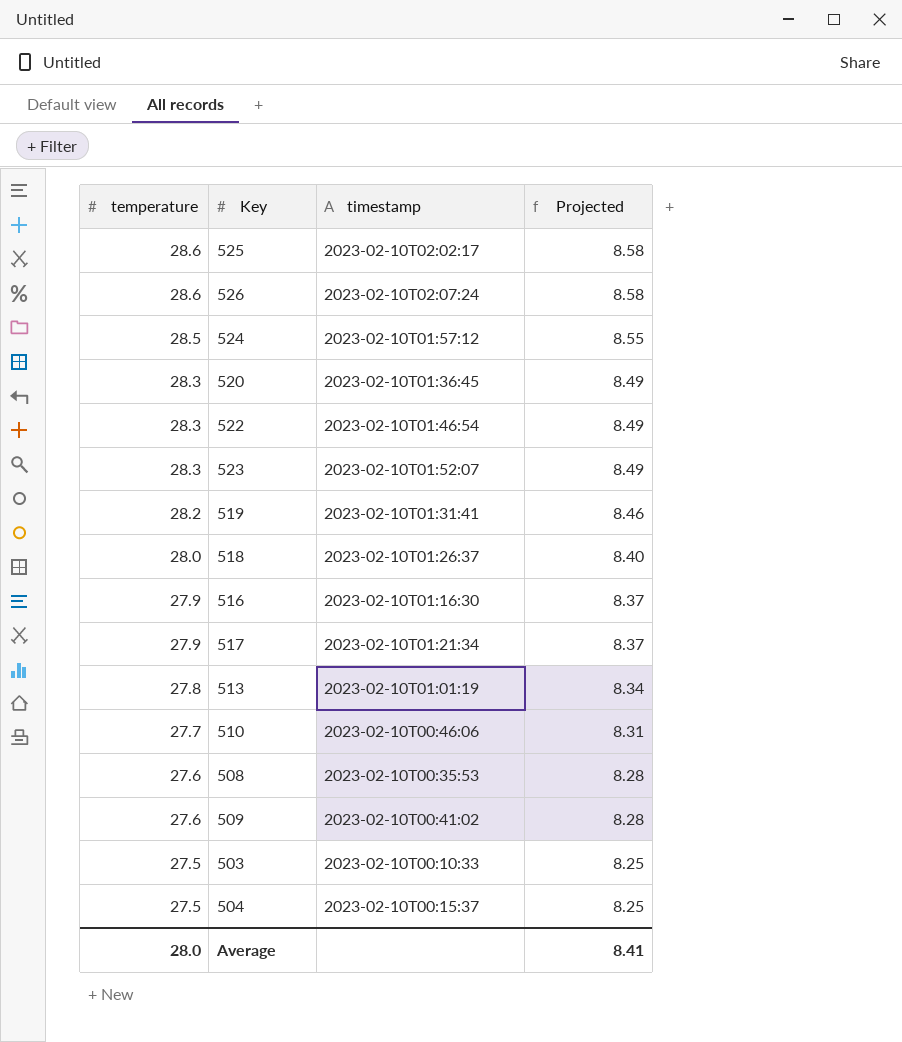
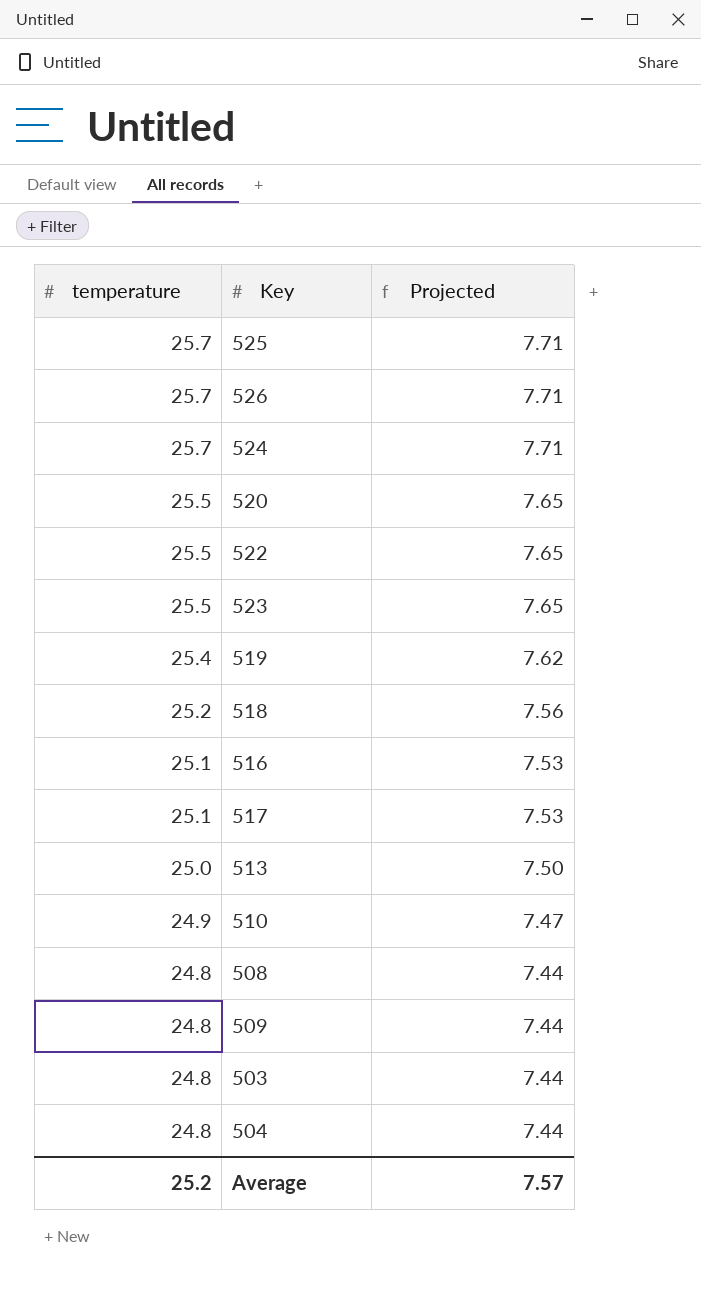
column timestamp | position: 3 -> none
525 | temperature: 28.6 -> 25.7
525 | Projected: 8.58 -> 7.71
526 | temperature: 28.6 -> 25.7
526 | Projected: 8.58 -> 7.71
524 | temperature: 28.5 -> 25.7
524 | Projected: 8.55 -> 7.71
520 | temperature: 28.3 -> 25.5
520 | Projected: 8.49 -> 7.65
522 | temperature: 28.3 -> 25.5
522 | Projected: 8.49 -> 7.65
523 | temperature: 28.3 -> 25.5
523 | Projected: 8.49 -> 7.65
519 | temperature: 28.2 -> 25.4
519 | Projected: 8.46 -> 7.62
518 | temperature: 28.0 -> 25.2
518 | Projected: 8.40 -> 7.56
516 | temperature: 27.9 -> 25.1
516 | Projected: 8.37 -> 7.53
517 | temperature: 27.9 -> 25.1
517 | Projected: 8.37 -> 7.53
513 | temperature: 27.8 -> 25.0
513 | Projected: 8.34 -> 7.50
510 | temperature: 27.7 -> 24.9
510 | Projected: 8.31 -> 7.47
508 | temperature: 27.6 -> 24.8
508 | Projected: 8.28 -> 7.44
509 | temperature: 27.6 -> 24.8
509 | Projected: 8.28 -> 7.44
503 | temperature: 27.5 -> 24.8
503 | Projected: 8.25 -> 7.44
504 | temperature: 27.5 -> 24.8
504 | Projected: 8.25 -> 7.44
Average | temperature: 28.0 -> 25.2
Average | Projected: 8.41 -> 7.57

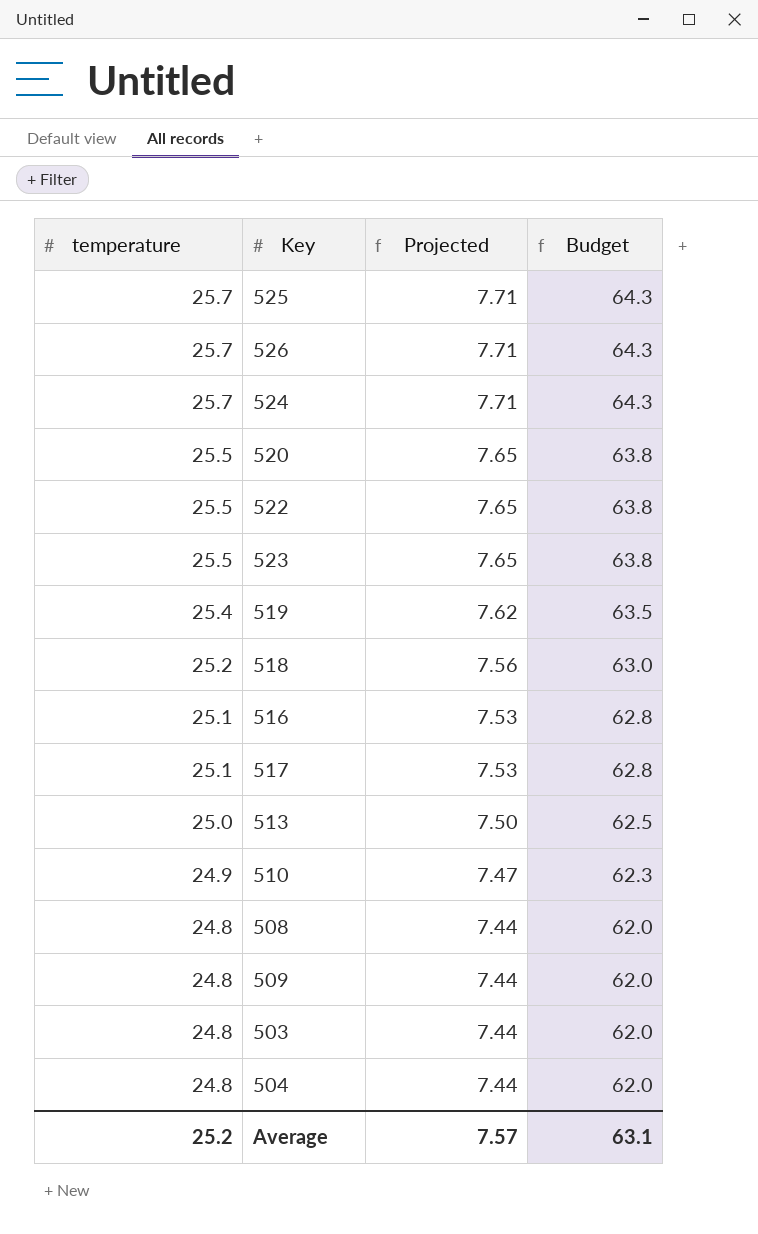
column Budget | formula: none -> [temperature] * 2.5

